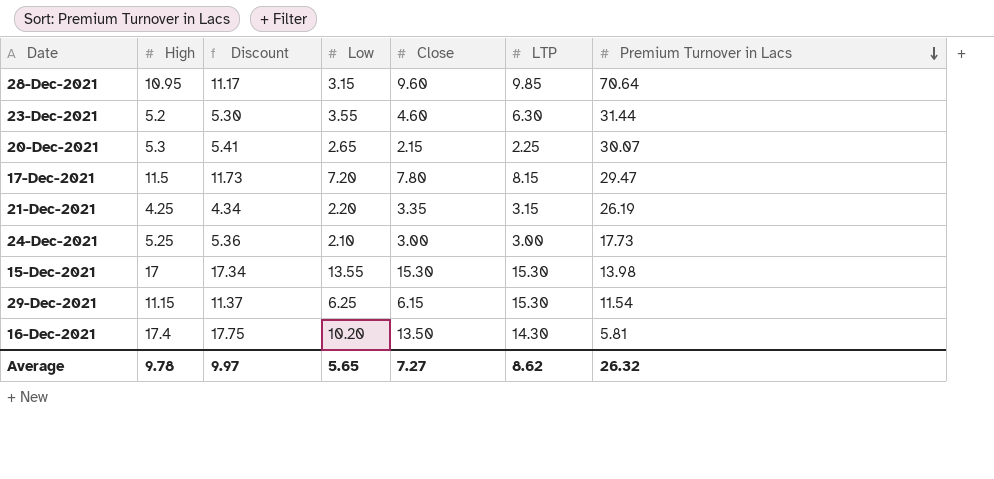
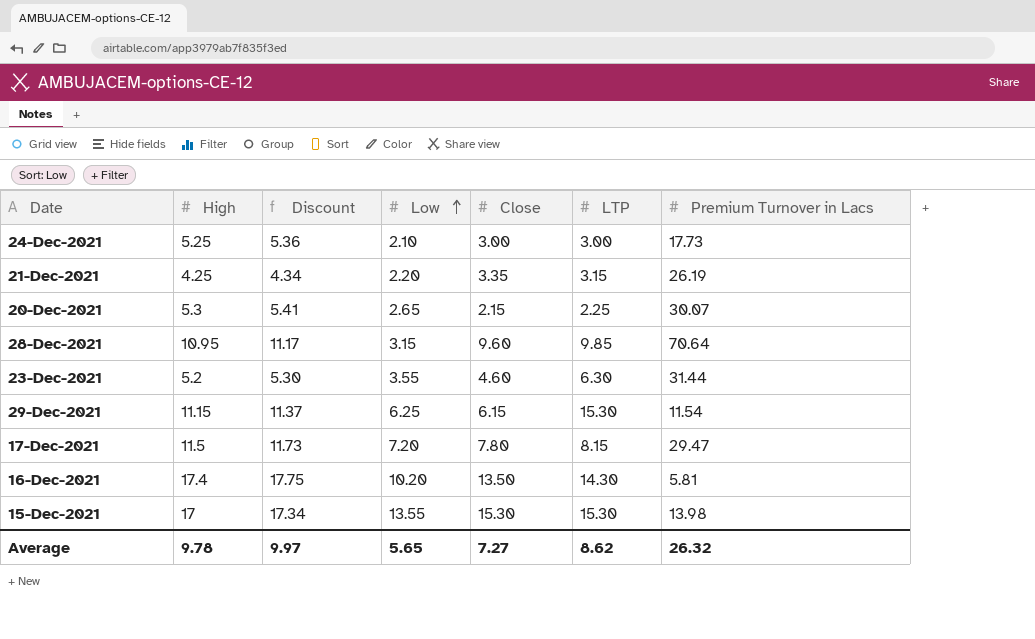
row order: Premium Turnover in Lacs descending -> Low ascending

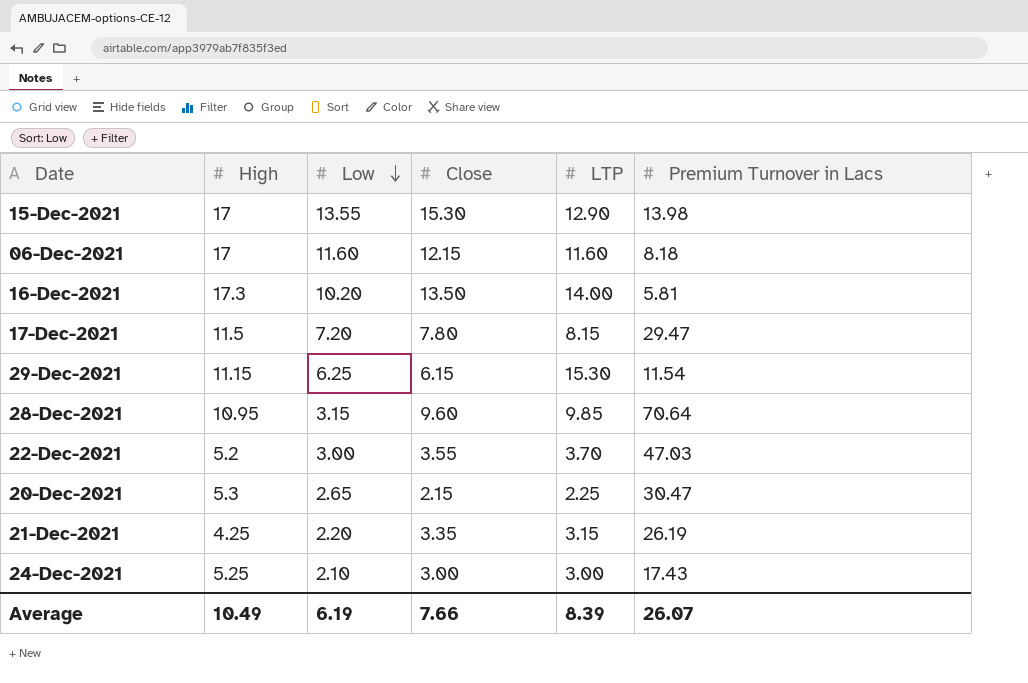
row order: Low ascending -> Low descending
column Discount | formula: [High] * 1.02 -> none
row 23-Dec-2021: 5.2 | 5.30 | 3.55 | 4.60 | 6.30 | 31.44 -> none
15-Dec-2021 | LTP: 15.30 -> 12.90
row 06-Dec-2021: none -> 17 | 11.60 | 12.15 | 11.60 | 8.18
16-Dec-2021 | High: 17.4 -> 17.3
16-Dec-2021 | LTP: 14.30 -> 14.00
row 22-Dec-2021: none -> 5.2 | 3.00 | 3.55 | 3.70 | 47.03
20-Dec-2021 | Premium Turnover in Lacs: 30.07 -> 30.47
24-Dec-2021 | Premium Turnover in Lacs: 17.73 -> 17.43
Average | High: 9.78 -> 10.49
Average | Low: 5.65 -> 6.19
Average | Close: 7.27 -> 7.66
Average | LTP: 8.62 -> 8.39
Average | Premium Turnover in Lacs: 26.32 -> 26.07

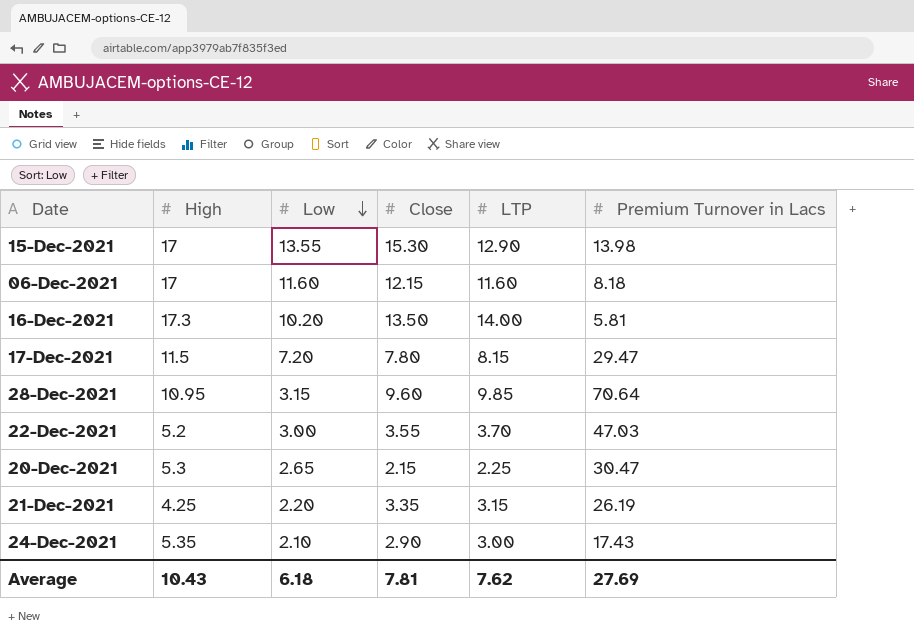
row 29-Dec-2021: 11.15 | 6.25 | 6.15 | 15.30 | 11.54 -> none
24-Dec-2021 | High: 5.25 -> 5.35
24-Dec-2021 | Close: 3.00 -> 2.90
Average | High: 10.49 -> 10.43
Average | Low: 6.19 -> 6.18
Average | Close: 7.66 -> 7.81
Average | LTP: 8.39 -> 7.62
Average | Premium Turnover in Lacs: 26.07 -> 27.69

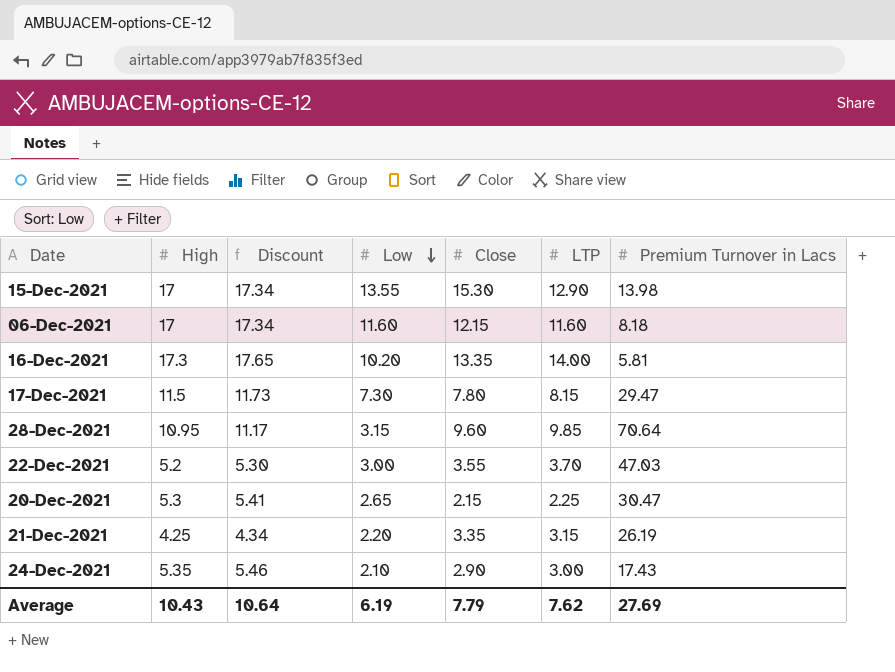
column Discount | formula: none -> [High] * 1.02
16-Dec-2021 | Close: 13.50 -> 13.35
17-Dec-2021 | Low: 7.20 -> 7.30
Average | Low: 6.18 -> 6.19
Average | Close: 7.81 -> 7.79

